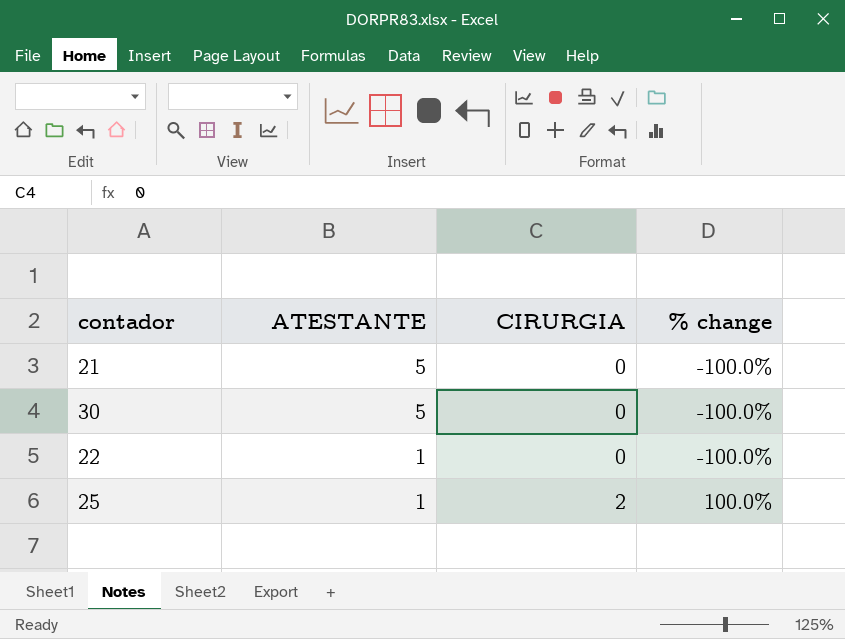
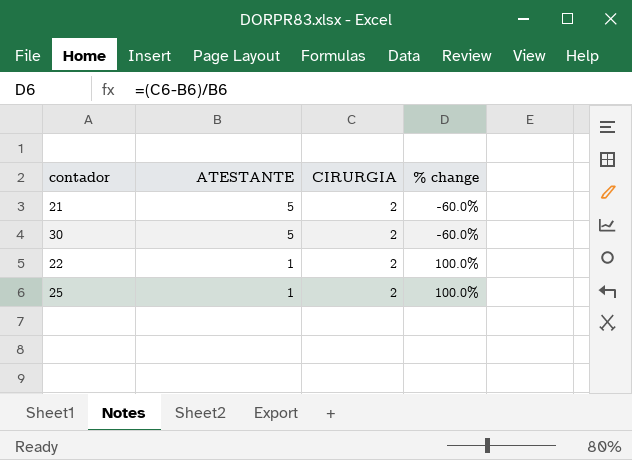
21 | CIRURGIA: 0 -> 2
21 | % change: -100.0% -> -60.0%
30 | CIRURGIA: 0 -> 2
30 | % change: -100.0% -> -60.0%
22 | CIRURGIA: 0 -> 2
22 | % change: -100.0% -> 100.0%

